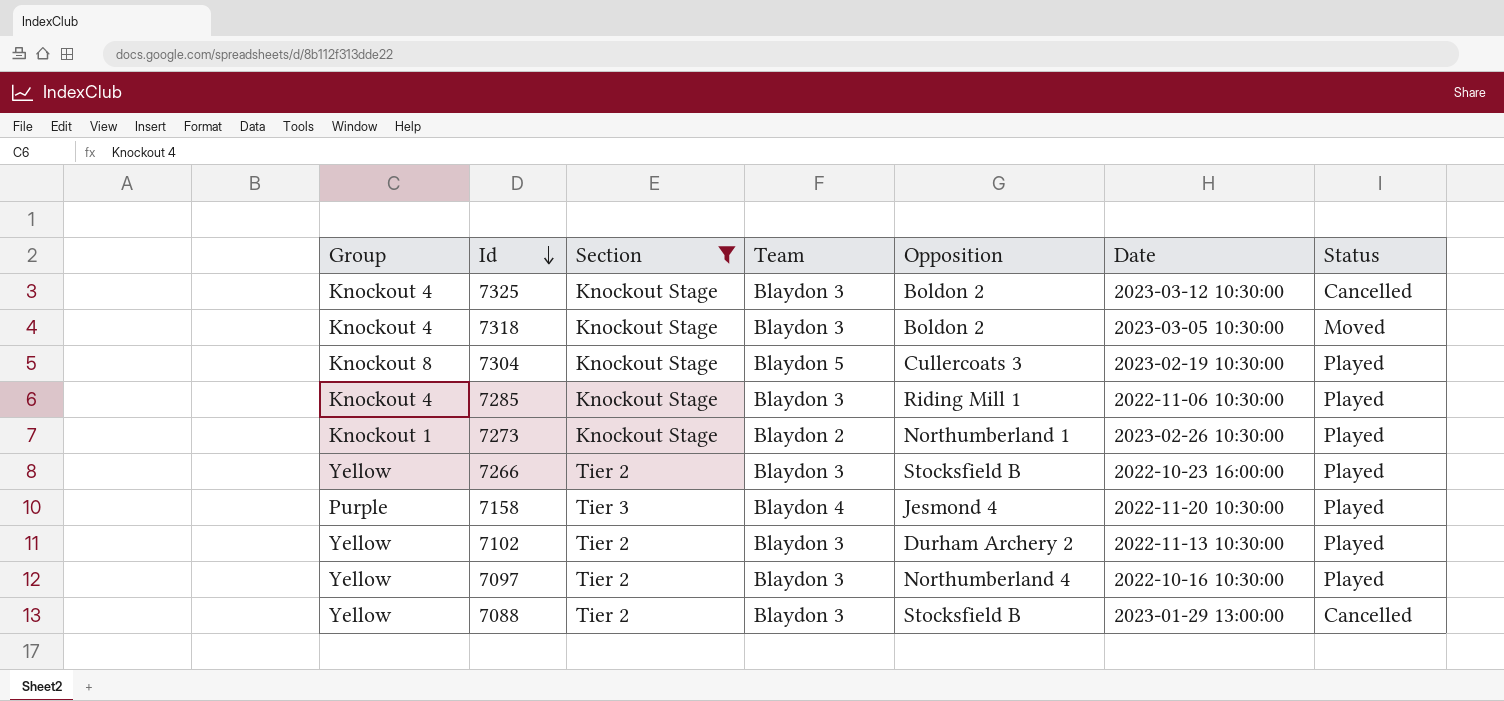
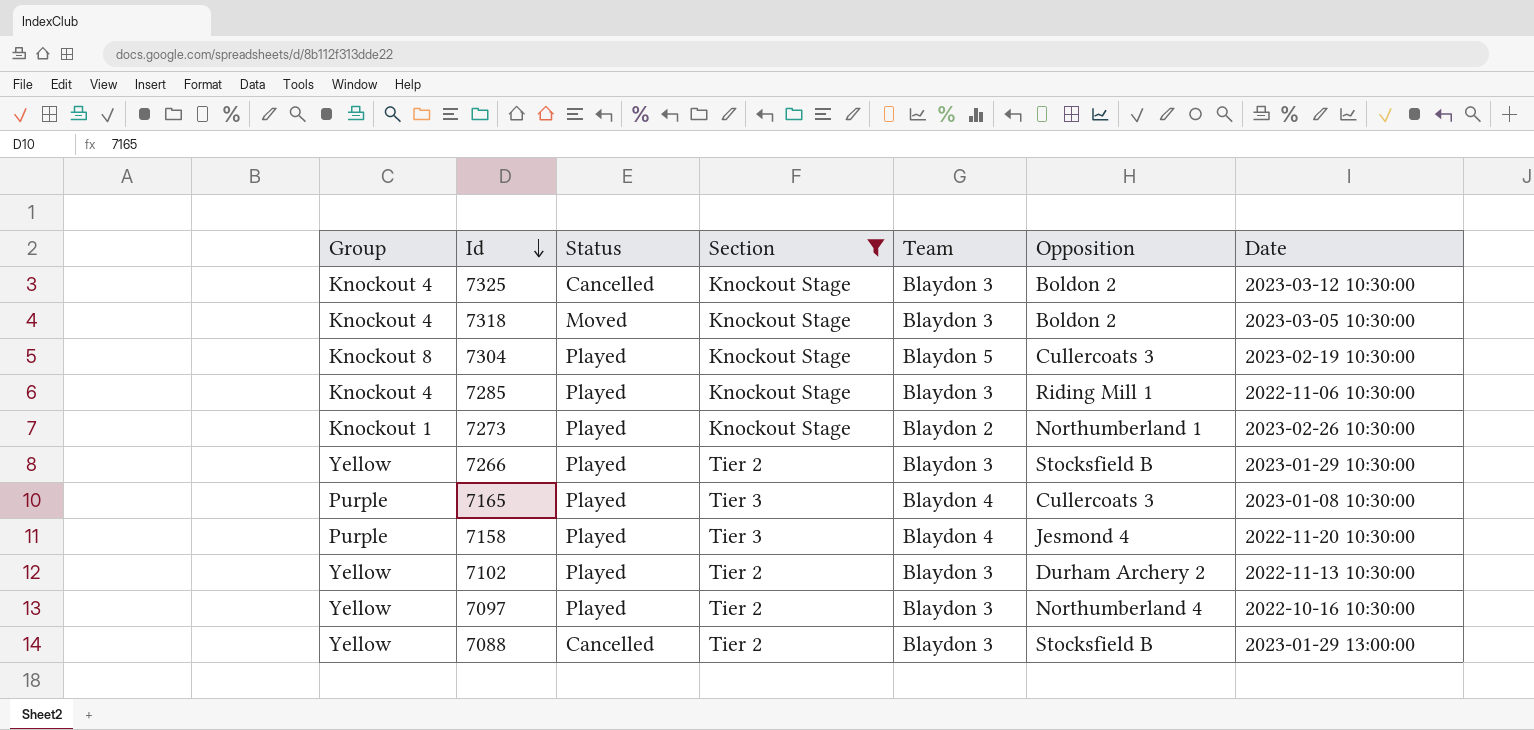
column Status | position: 7 -> 3
7266 | Date: 2022-10-23 16:00:00 -> 2023-01-29 10:30:00
row 7165: none -> Purple | Played | Tier 3 | Blaydon 4 | Cullercoats 3 | 2023-01-08 10:30:00

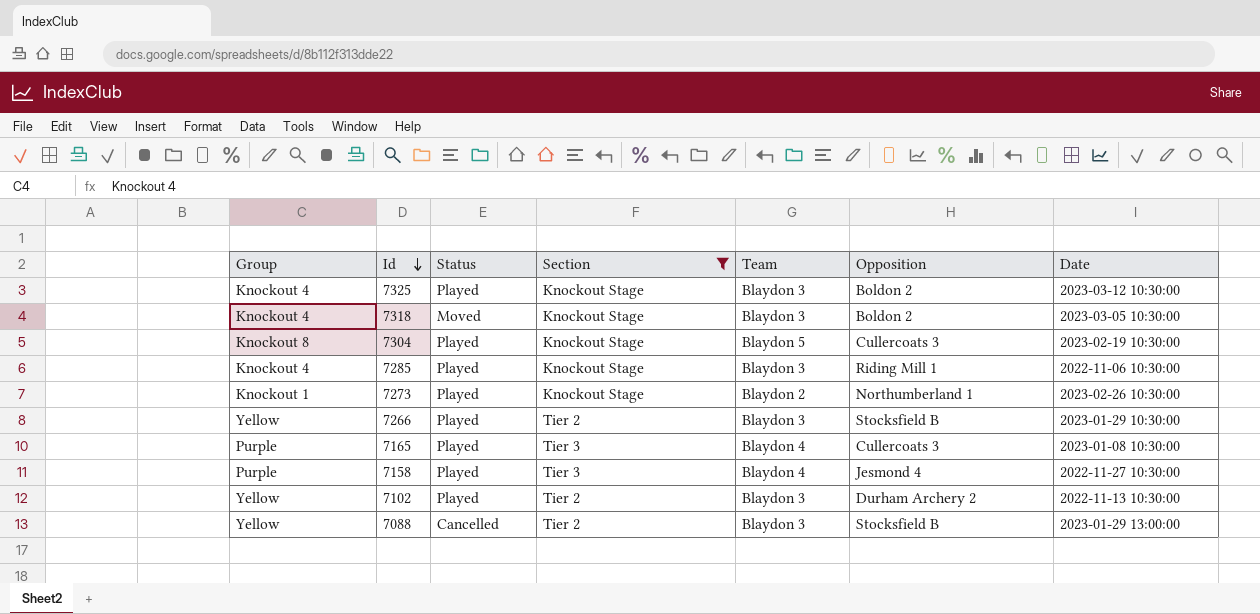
row 7097: Yellow | Played | Tier 2 | Blaydon 3 | Northumberland 4 | 2022-10-16 10:30:00 -> none
7325 | Status: Cancelled -> Played
7158 | Date: 2022-11-20 10:30:00 -> 2022-11-27 10:30:00

